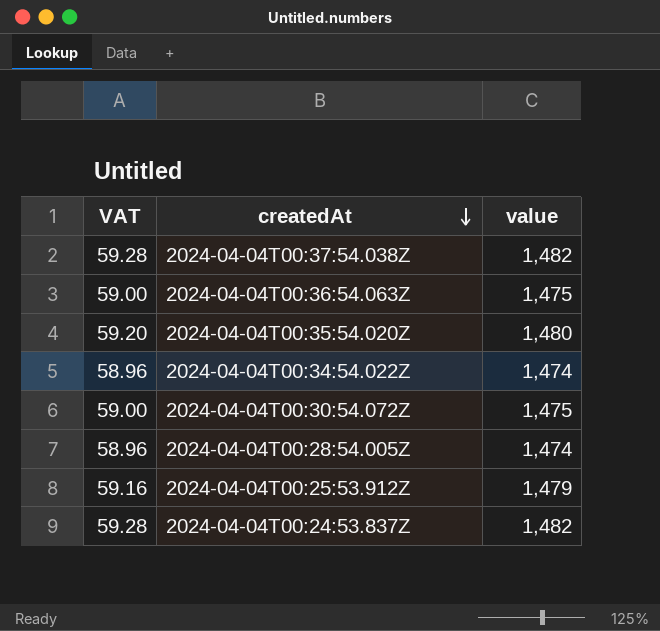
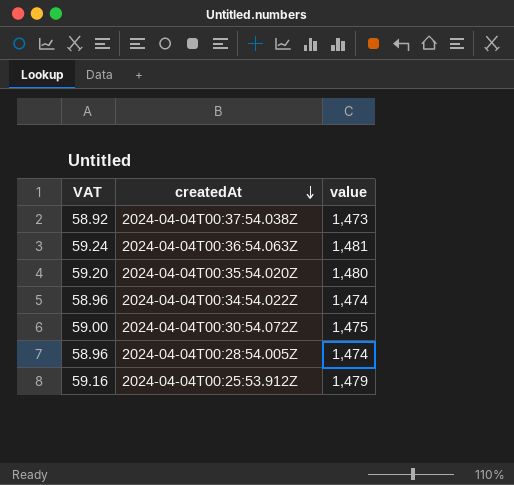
row 2024-04-04T00:24:53.837Z: 59.28 | 1,482 -> none
2024-04-04T00:37:54.038Z | VAT: 59.28 -> 58.92
2024-04-04T00:37:54.038Z | value: 1,482 -> 1,473
2024-04-04T00:36:54.063Z | VAT: 59.00 -> 59.24
2024-04-04T00:36:54.063Z | value: 1,475 -> 1,481

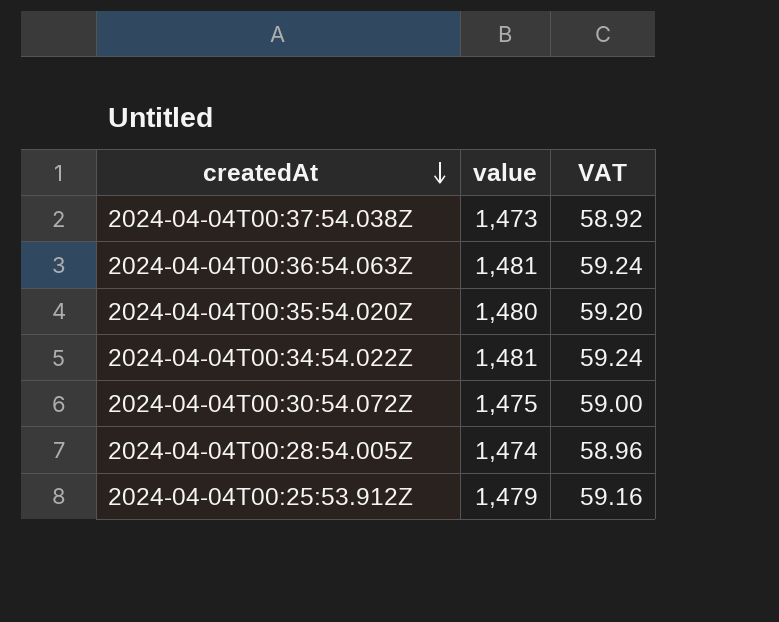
column VAT | position: 1 -> 3
2024-04-04T00:34:54.022Z | value: 1,474 -> 1,481
2024-04-04T00:34:54.022Z | VAT: 58.96 -> 59.24

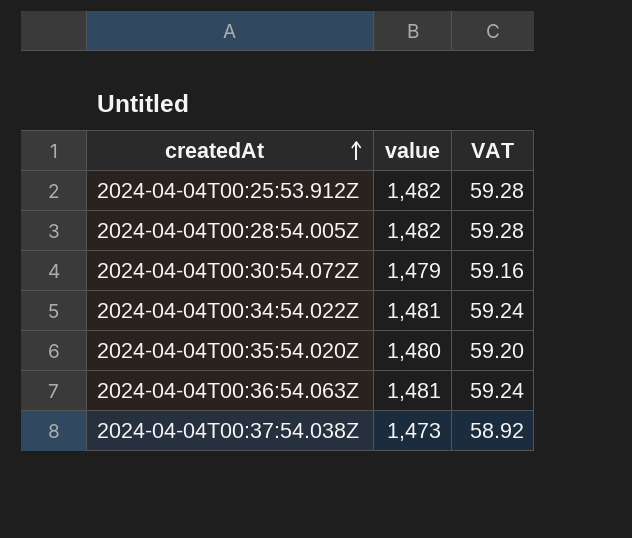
row order: createdAt descending -> createdAt ascending
2024-04-04T00:25:53.912Z | value: 1,479 -> 1,482
2024-04-04T00:25:53.912Z | VAT: 59.16 -> 59.28
2024-04-04T00:28:54.005Z | value: 1,474 -> 1,482
2024-04-04T00:28:54.005Z | VAT: 58.96 -> 59.28
2024-04-04T00:30:54.072Z | value: 1,475 -> 1,479
2024-04-04T00:30:54.072Z | VAT: 59.00 -> 59.16

